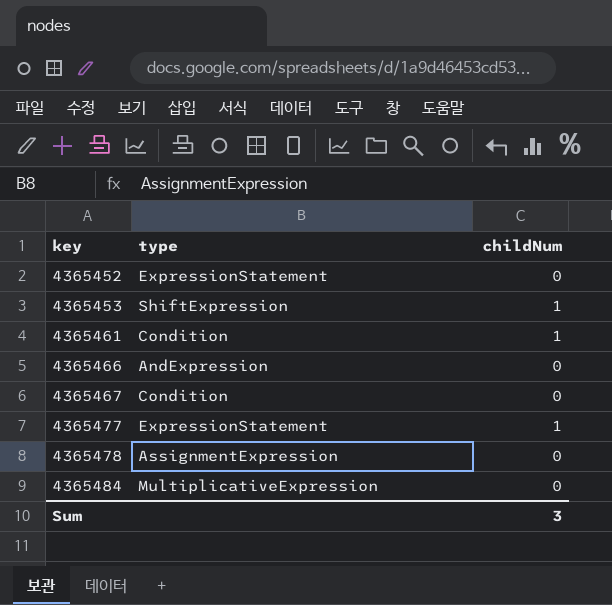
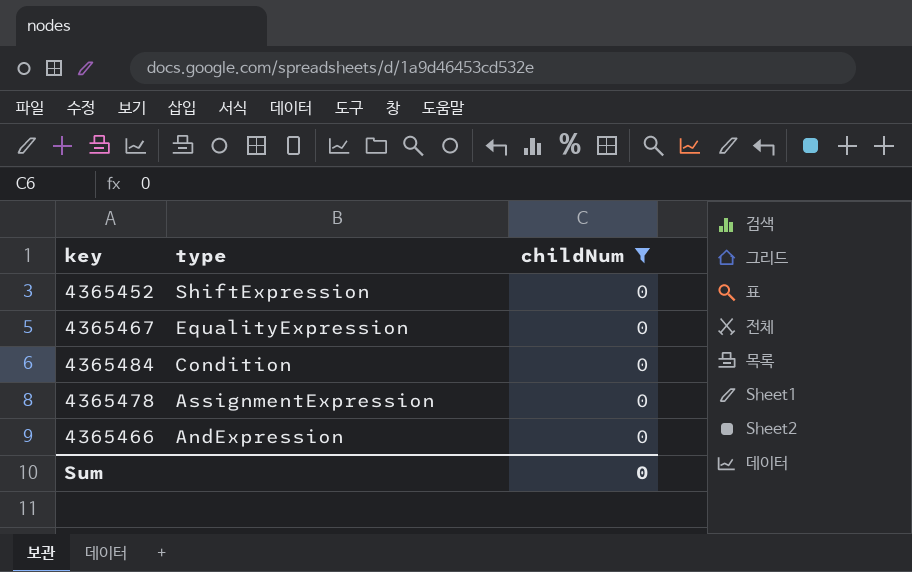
filter: none -> childNum = 0
row order: key ascending -> type descending
4365452 | type: ExpressionStatement -> ShiftExpression
4365467 | type: Condition -> EqualityExpression
4365484 | type: MultiplicativeExpression -> Condition
Sum | childNum: 3 -> 0

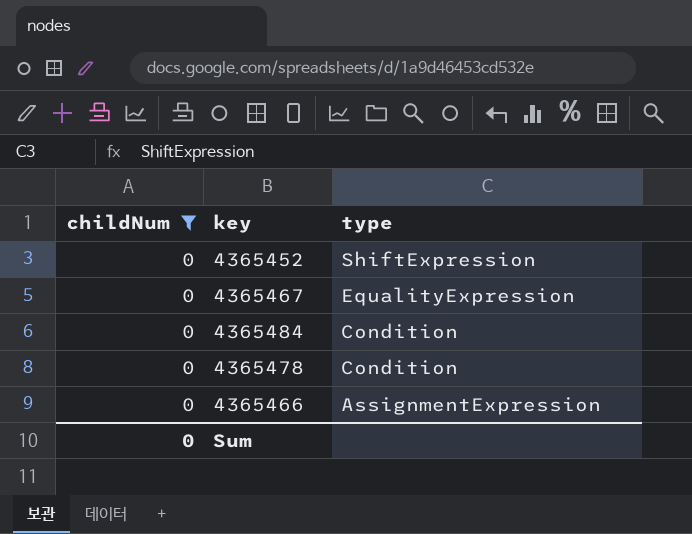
column childNum | position: 3 -> 1
4365478 | type: AssignmentExpression -> Condition
4365466 | type: AndExpression -> AssignmentExpression

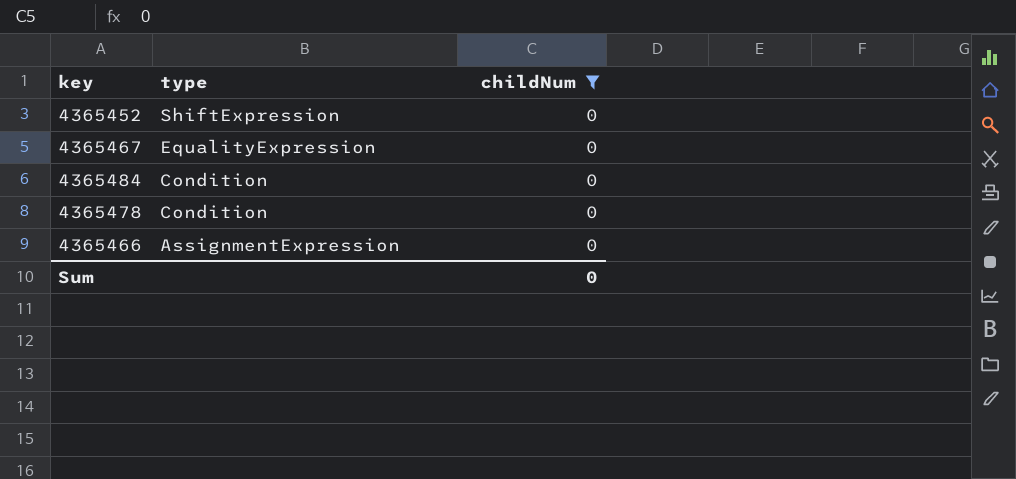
column childNum | position: 1 -> 3

